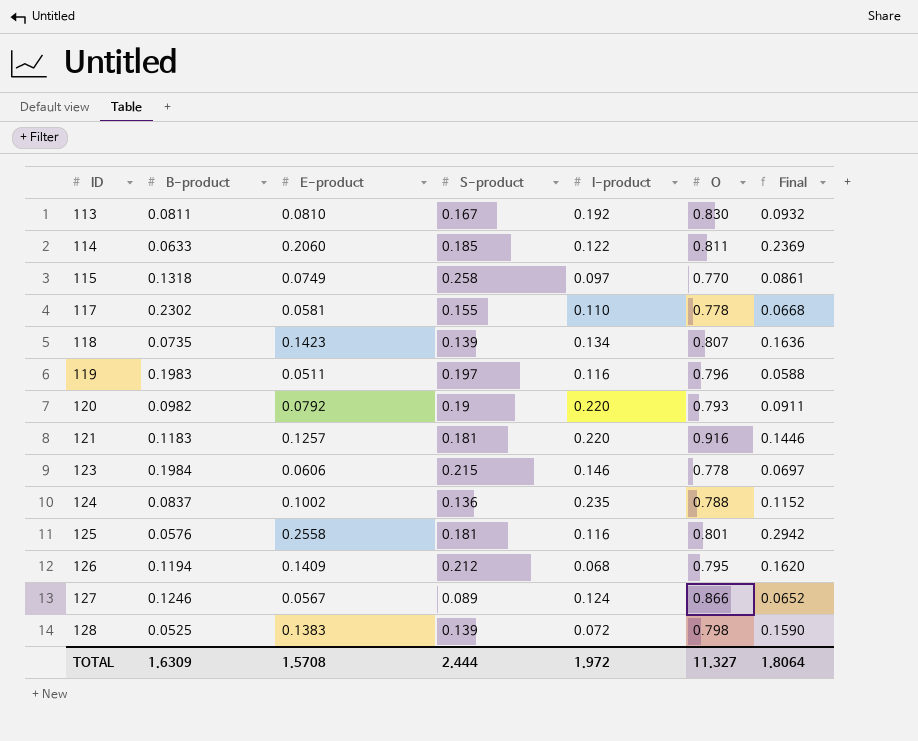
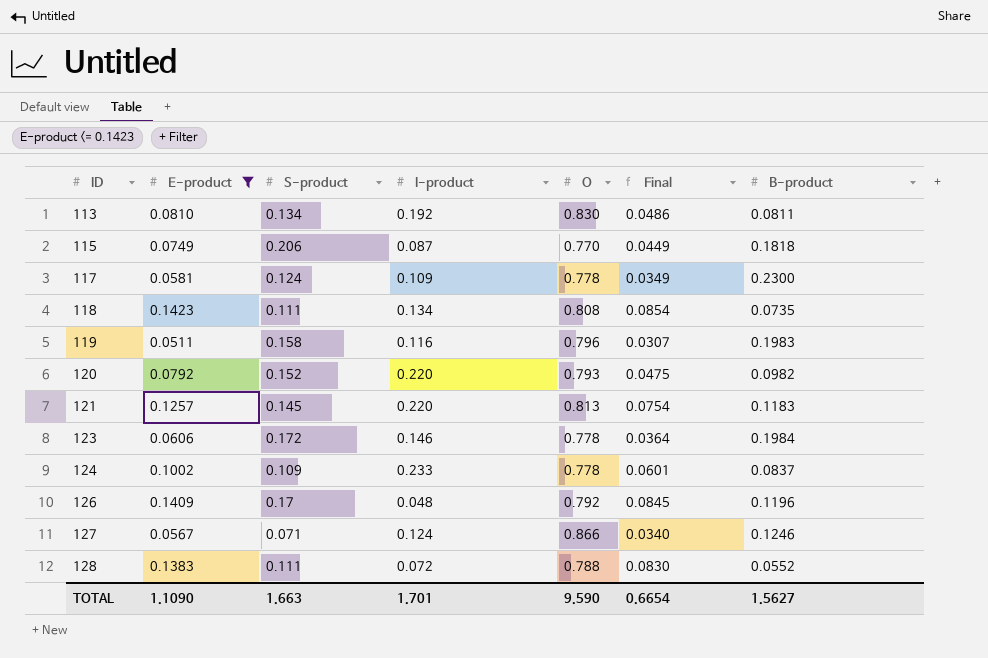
filter: none -> E-product <= 0.1423
column Final | formula: [E-product] * 1.15 -> [E-product] * 0.6
column B-product | position: 2 -> 7
113 | S-product: 0.167 -> 0.134
115 | S-product: 0.258 -> 0.206
115 | I-product: 0.097 -> 0.087
115 | B-product: 0.1318 -> 0.1818
117 | S-product: 0.155 -> 0.124
117 | I-product: 0.110 -> 0.109
117 | B-product: 0.2302 -> 0.2300
118 | S-product: 0.139 -> 0.111
118 | O: 0.807 -> 0.808
119 | S-product: 0.197 -> 0.158
120 | S-product: 0.19 -> 0.152
121 | S-product: 0.181 -> 0.145
121 | O: 0.916 -> 0.813
123 | S-product: 0.215 -> 0.172
124 | S-product: 0.136 -> 0.109
124 | I-product: 0.235 -> 0.233
124 | O: 0.788 -> 0.778
126 | S-product: 0.212 -> 0.17
126 | I-product: 0.068 -> 0.048
126 | O: 0.795 -> 0.792
126 | B-product: 0.1194 -> 0.1196
127 | S-product: 0.089 -> 0.071
128 | S-product: 0.139 -> 0.111
128 | O: 0.798 -> 0.788
128 | B-product: 0.0525 -> 0.0552
TOTAL | E-product: 1.5708 -> 1.1090
TOTAL | S-product: 2.444 -> 1.663
TOTAL | I-product: 1.972 -> 1.701
TOTAL | O: 11.327 -> 9.590
TOTAL | Final: 1.8064 -> 0.6654
TOTAL | B-product: 1.6309 -> 1.5627

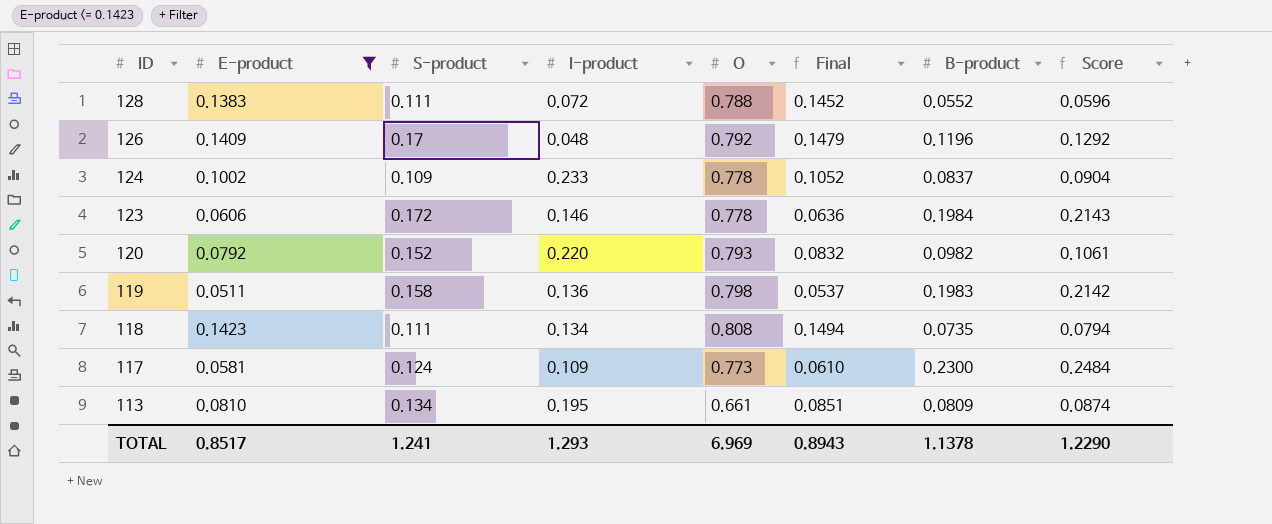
row order: ID ascending -> ID descending
column Final | formula: [E-product] * 0.6 -> [E-product] * 1.05
column Score | formula: none -> [B-product] * 1.08
row 115: 0.0749 | 0.206 | 0.087 | 0.770 | 0.0449 | 0.1818 -> none
row 121: 0.1257 | 0.145 | 0.220 | 0.813 | 0.0754 | 0.1183 -> none
row 127: 0.0567 | 0.071 | 0.124 | 0.866 | 0.0340 | 0.1246 -> none
119 | I-product: 0.116 -> 0.136
119 | O: 0.796 -> 0.798
117 | O: 0.778 -> 0.773
113 | I-product: 0.192 -> 0.195
113 | O: 0.830 -> 0.661
113 | B-product: 0.0811 -> 0.0809
TOTAL | E-product: 1.1090 -> 0.8517
TOTAL | S-product: 1.663 -> 1.241
TOTAL | I-product: 1.701 -> 1.293
TOTAL | O: 9.590 -> 6.969
TOTAL | Final: 0.6654 -> 0.8943
TOTAL | B-product: 1.5627 -> 1.1378

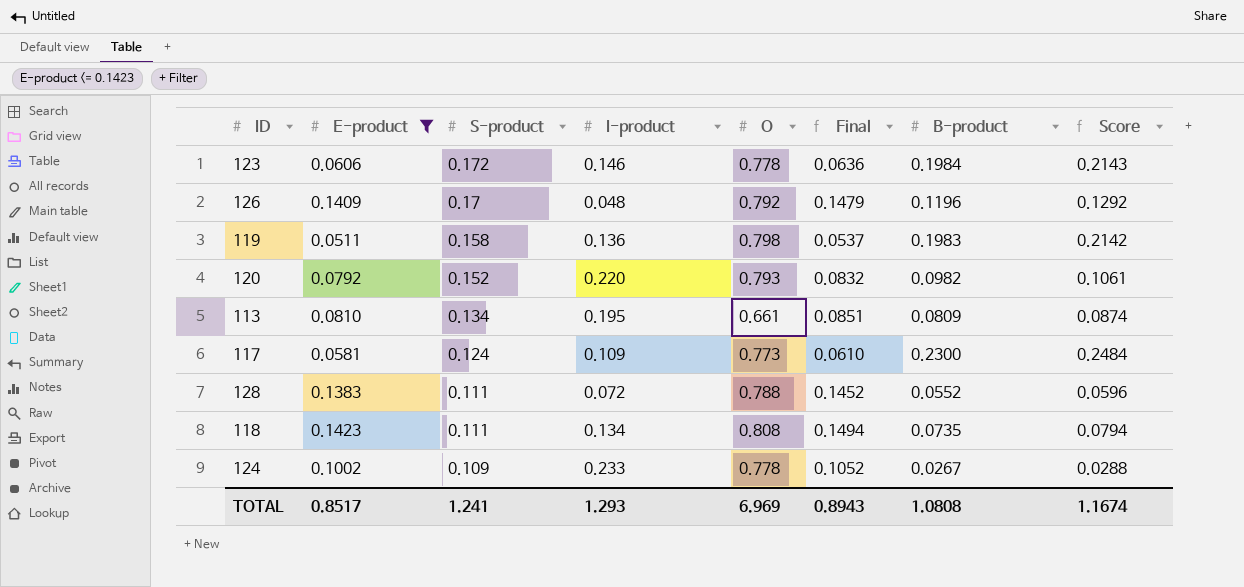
row order: ID descending -> S-product descending
124 | B-product: 0.0837 -> 0.0267
124 | Score: 0.0904 -> 0.0288
TOTAL | B-product: 1.1378 -> 1.0808
TOTAL | Score: 1.2290 -> 1.1674

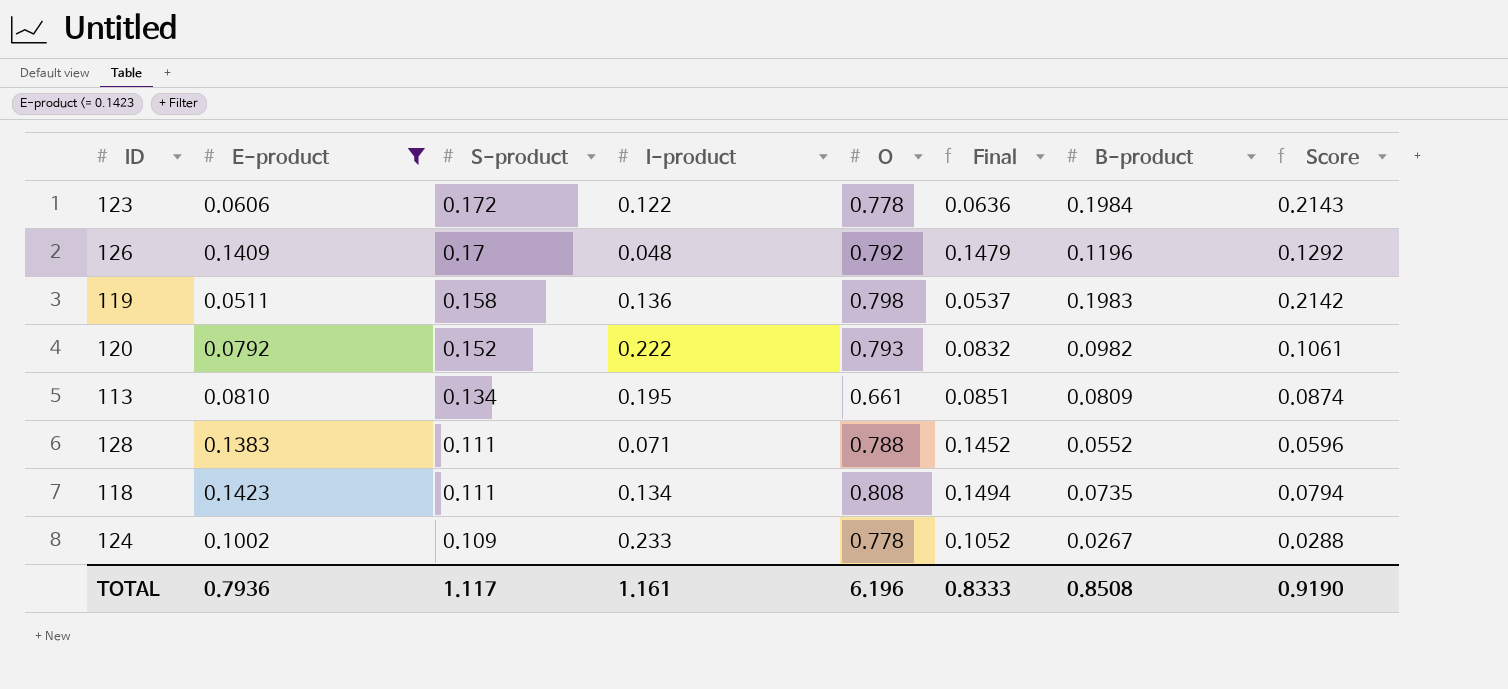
row 117: 0.0581 | 0.124 | 0.109 | 0.773 | 0.0610 | 0.2300 | 0.2484 -> none
123 | I-product: 0.146 -> 0.122
120 | I-product: 0.220 -> 0.222
128 | I-product: 0.072 -> 0.071
TOTAL | E-product: 0.8517 -> 0.7936
TOTAL | S-product: 1.241 -> 1.117
TOTAL | I-product: 1.293 -> 1.161
TOTAL | O: 6.969 -> 6.196
TOTAL | Final: 0.8943 -> 0.8333
TOTAL | B-product: 1.0808 -> 0.8508
TOTAL | Score: 1.1674 -> 0.9190

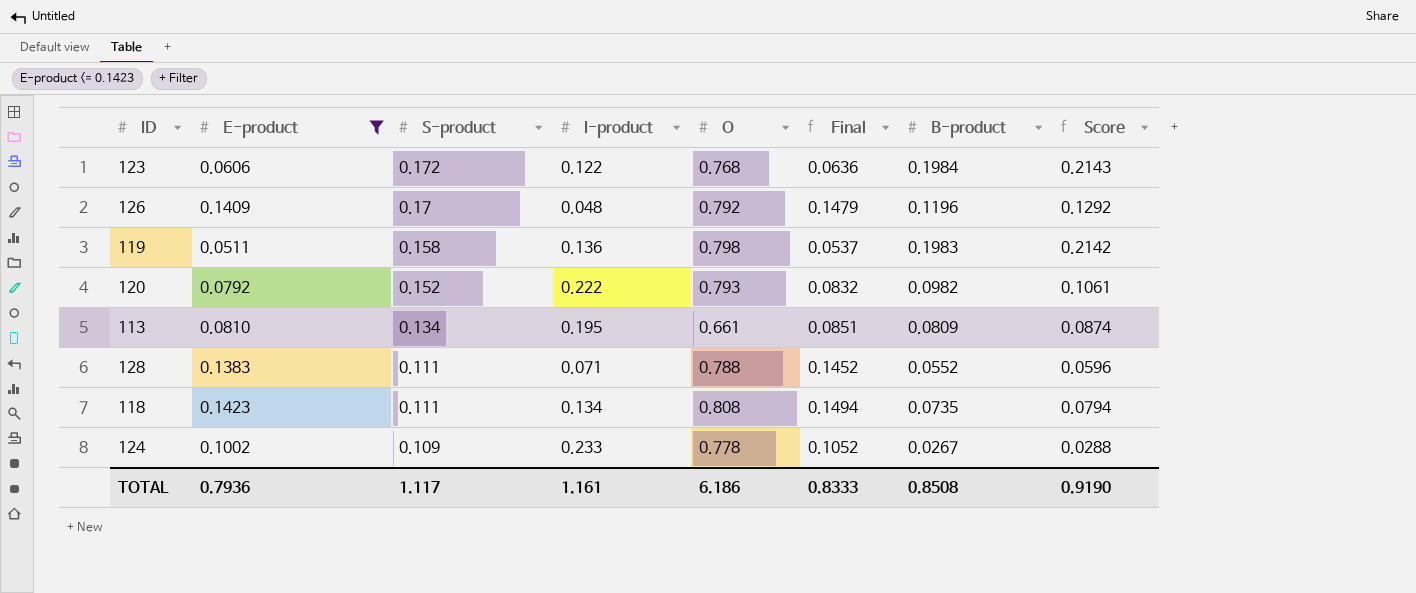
123 | O: 0.778 -> 0.768
TOTAL | O: 6.196 -> 6.186

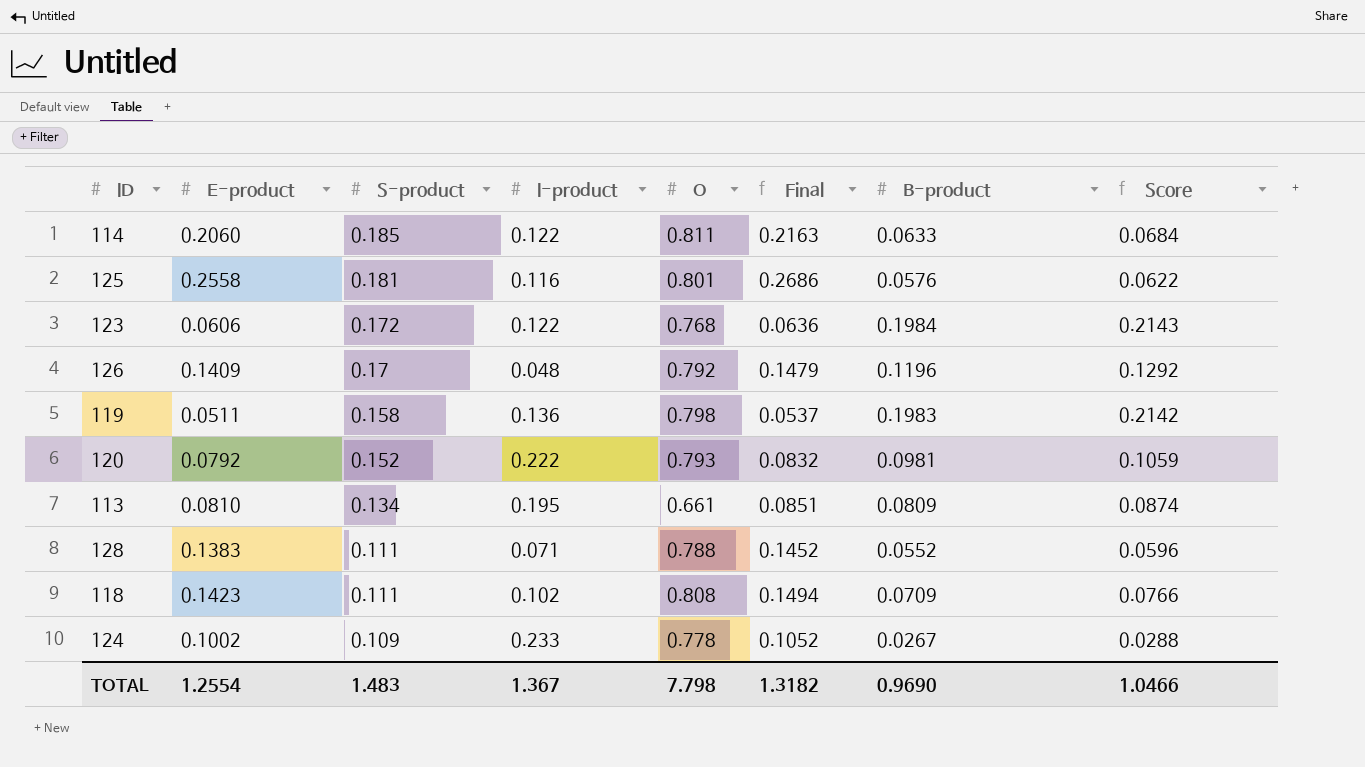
filter: E-product <= 0.1423 -> none
120 | B-product: 0.0982 -> 0.0981
120 | Score: 0.1061 -> 0.1059
118 | I-product: 0.134 -> 0.102
118 | B-product: 0.0735 -> 0.0709
118 | Score: 0.0794 -> 0.0766
TOTAL | E-product: 0.7936 -> 1.2554
TOTAL | S-product: 1.117 -> 1.483
TOTAL | I-product: 1.161 -> 1.367
TOTAL | O: 6.186 -> 7.798
TOTAL | Final: 0.8333 -> 1.3182
TOTAL | B-product: 0.8508 -> 0.9690
TOTAL | Score: 0.9190 -> 1.0466

